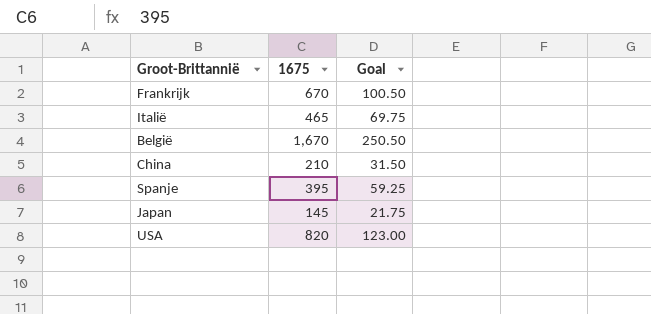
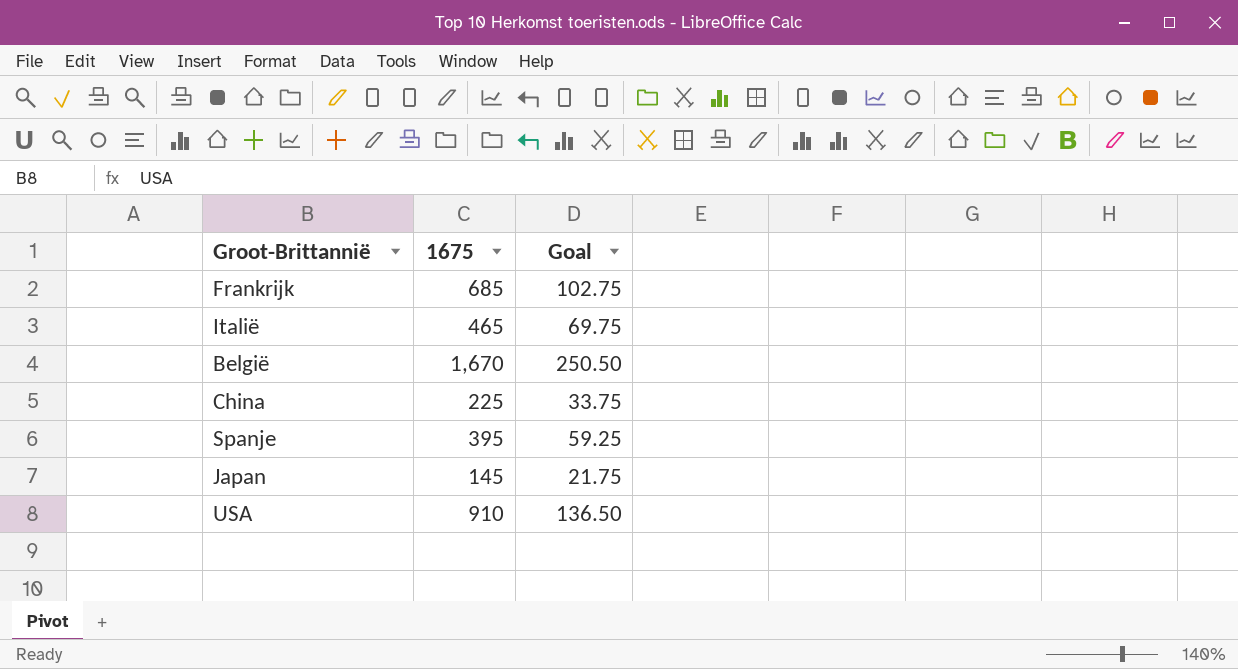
Frankrijk | 1675: 670 -> 685
Frankrijk | Goal: 100.50 -> 102.75
China | 1675: 210 -> 225
China | Goal: 31.50 -> 33.75
USA | 1675: 820 -> 910
USA | Goal: 123.00 -> 136.50

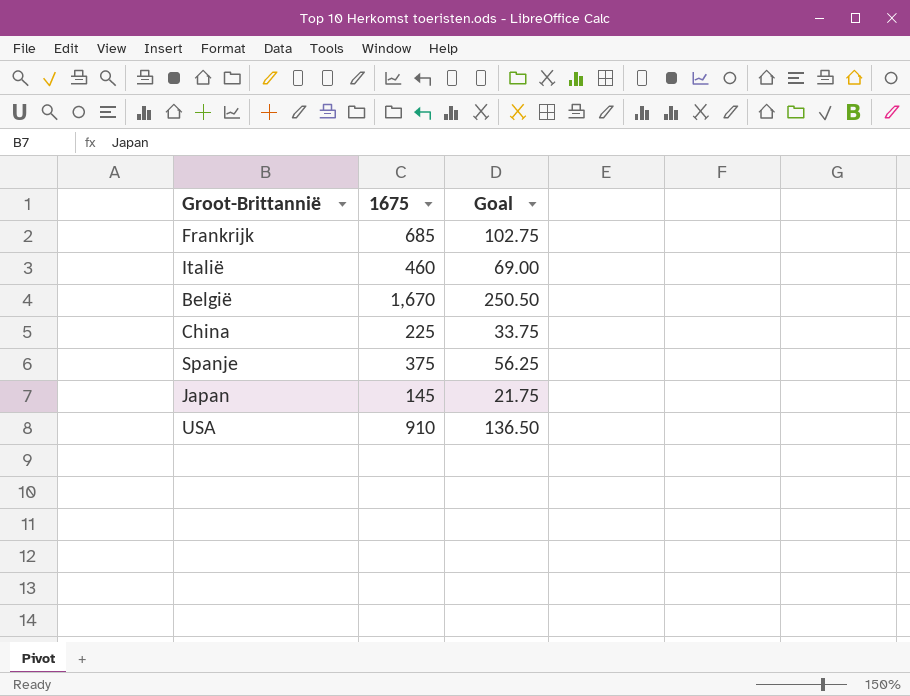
Italië | 1675: 465 -> 460
Italië | Goal: 69.75 -> 69.00
Spanje | 1675: 395 -> 375
Spanje | Goal: 59.25 -> 56.25

